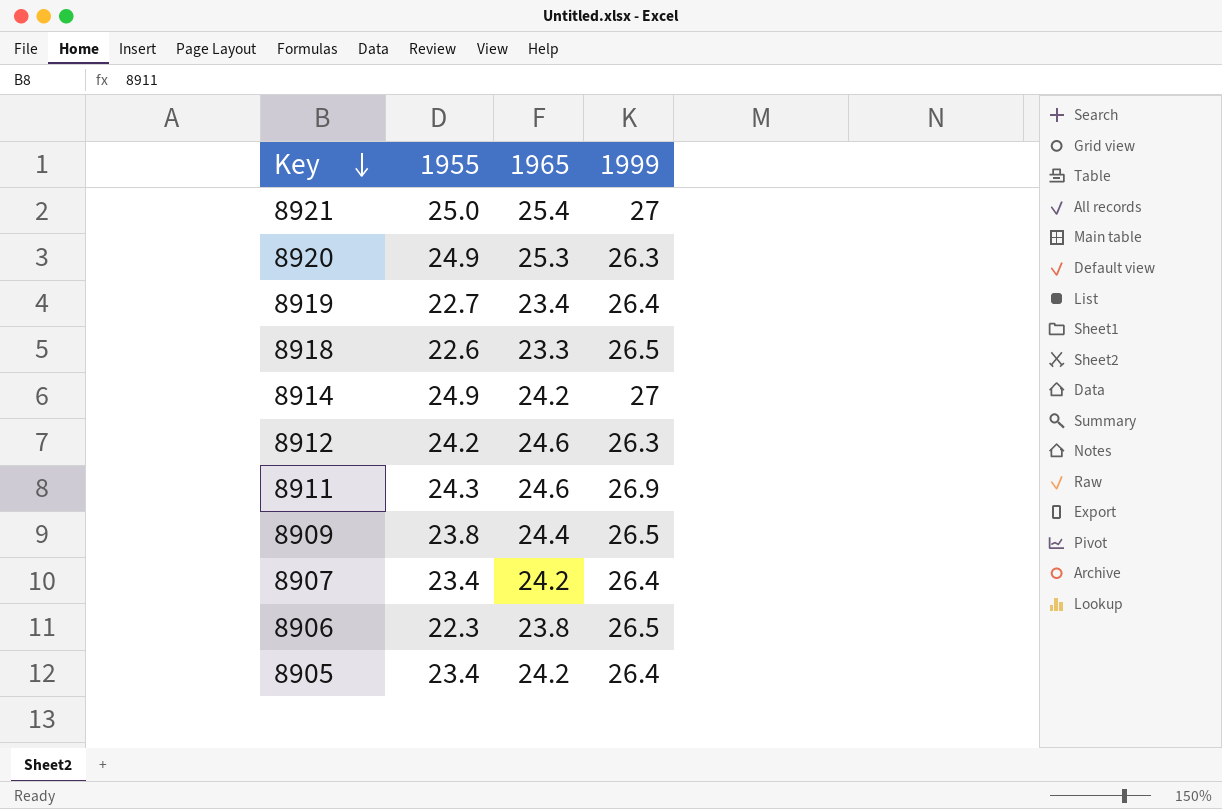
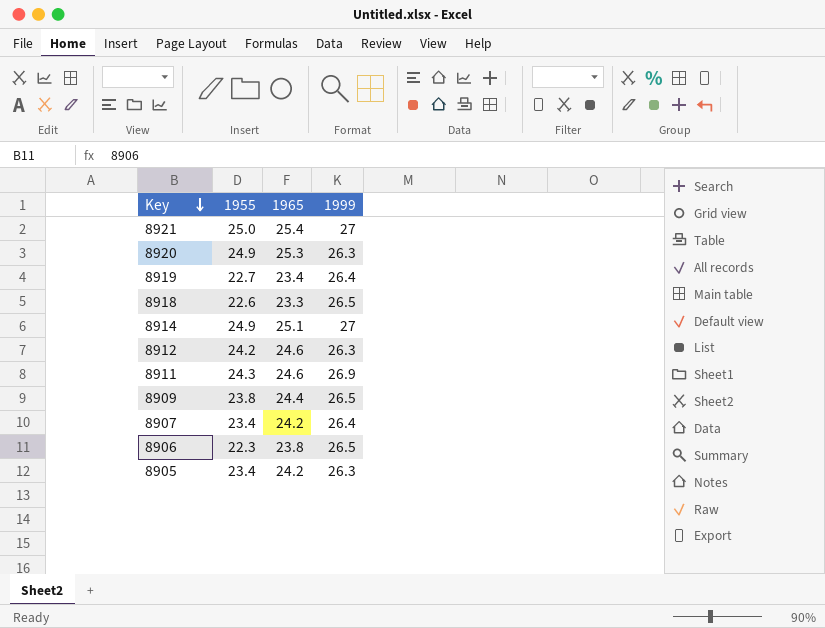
8914 | 1965: 24.2 -> 25.1
8905 | 1999: 26.4 -> 26.3

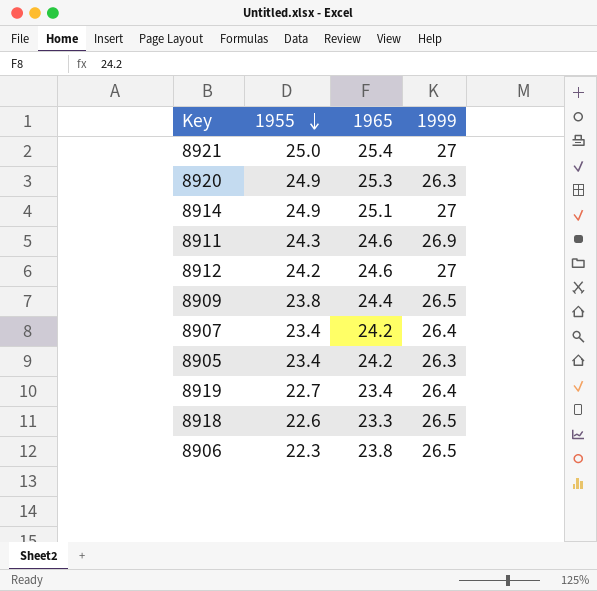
row order: Key descending -> 1955 descending
8912 | 1999: 26.3 -> 27

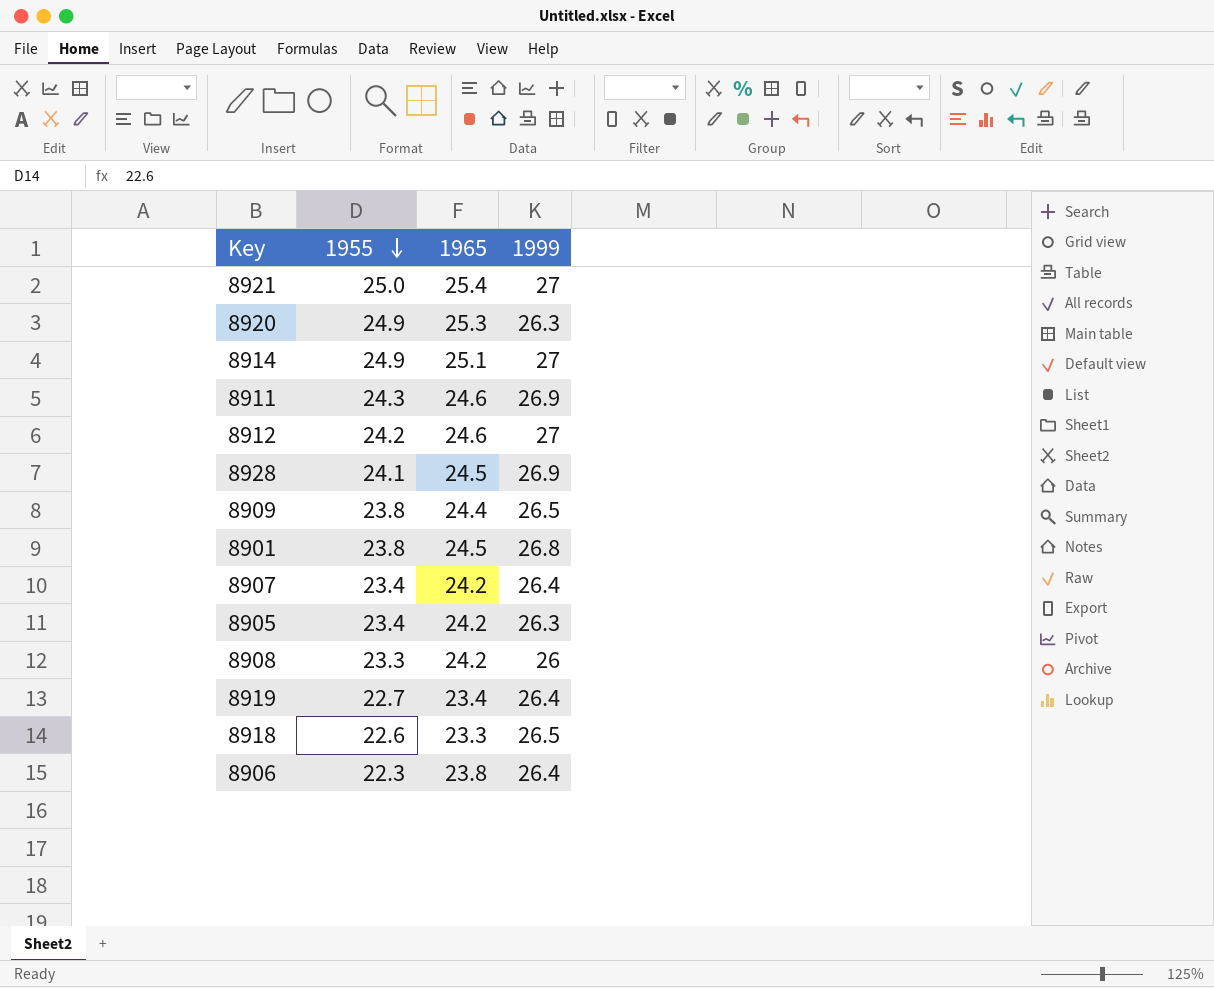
row 8928: none -> 24.1 | 24.5 | 26.9
row 8901: none -> 23.8 | 24.5 | 26.8
row 8908: none -> 23.3 | 24.2 | 26
8906 | 1999: 26.5 -> 26.4

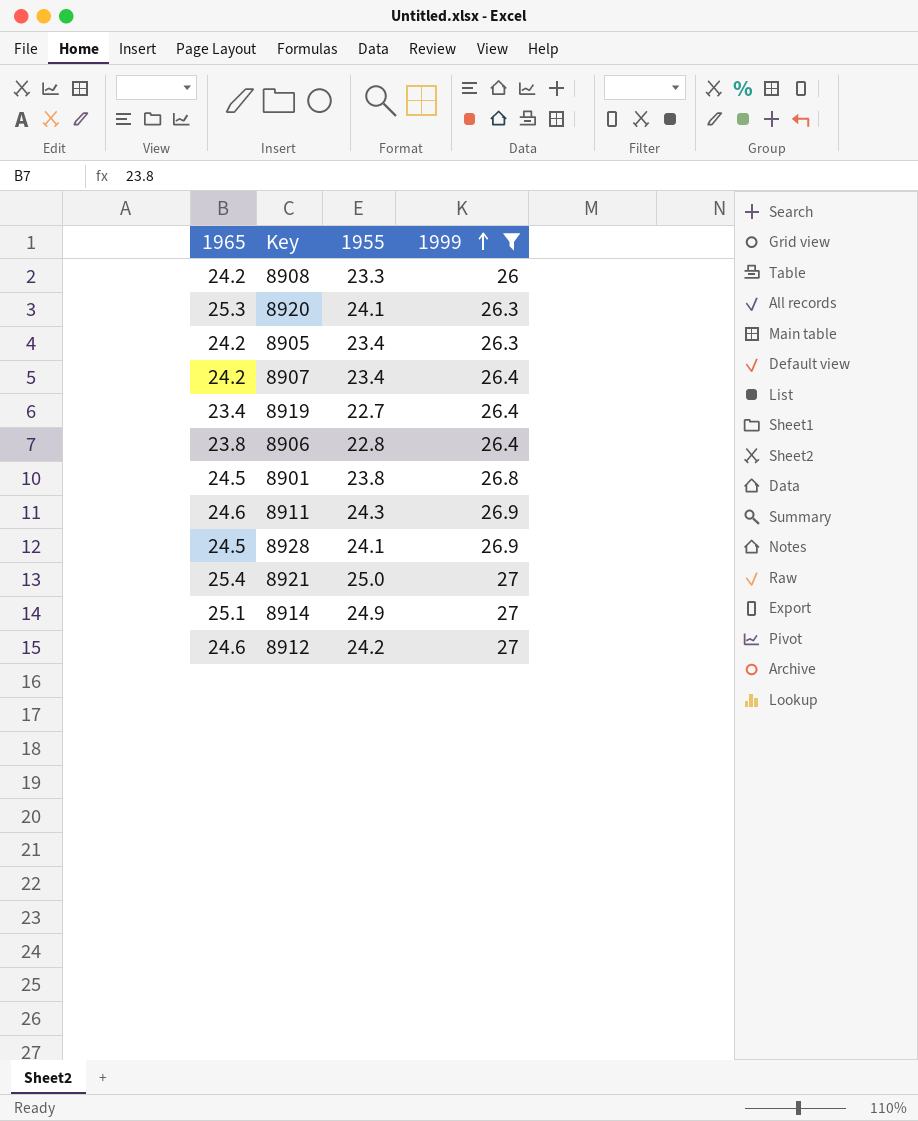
filter: none -> 1999 != 26.5
row order: 1955 descending -> 1999 ascending
column 1965 | position: 3 -> 1
8920 | 1955: 24.9 -> 24.1
8906 | 1955: 22.3 -> 22.8

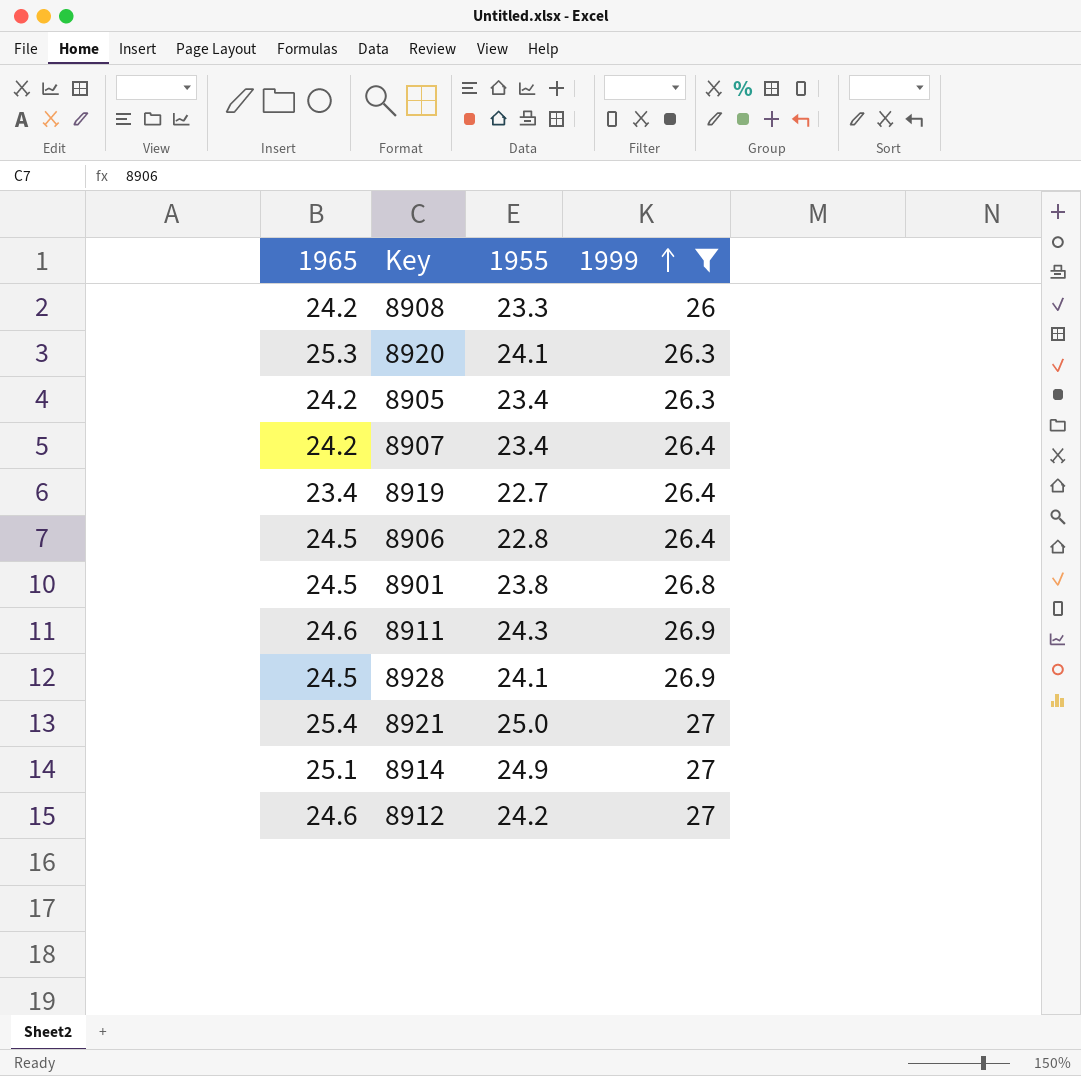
8906 | 1965: 23.8 -> 24.5

